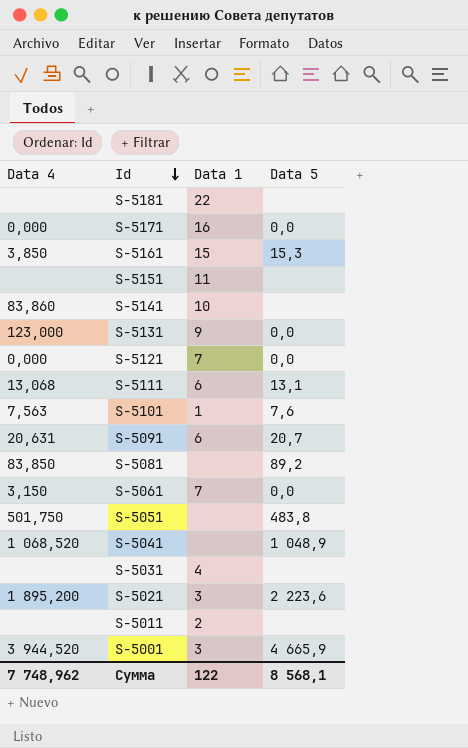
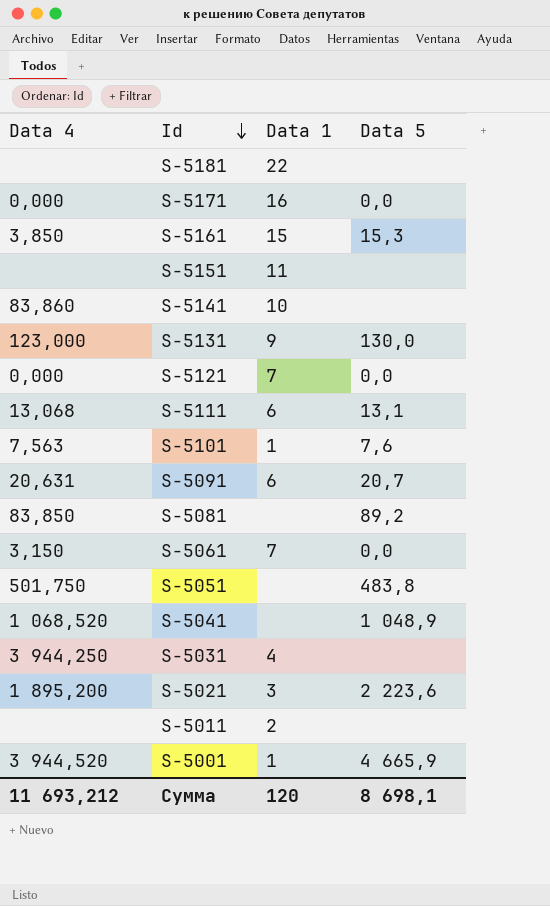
S-5131 | Data 5: 0,0 -> 130,0
S-5031 | Data 4: none -> 3 944,250
S-5001 | Data 1: 3 -> 1
Сумма | Data 4: 7 748,962 -> 11 693,212
Сумма | Data 1: 122 -> 120
Сумма | Data 5: 8 568,1 -> 8 698,1

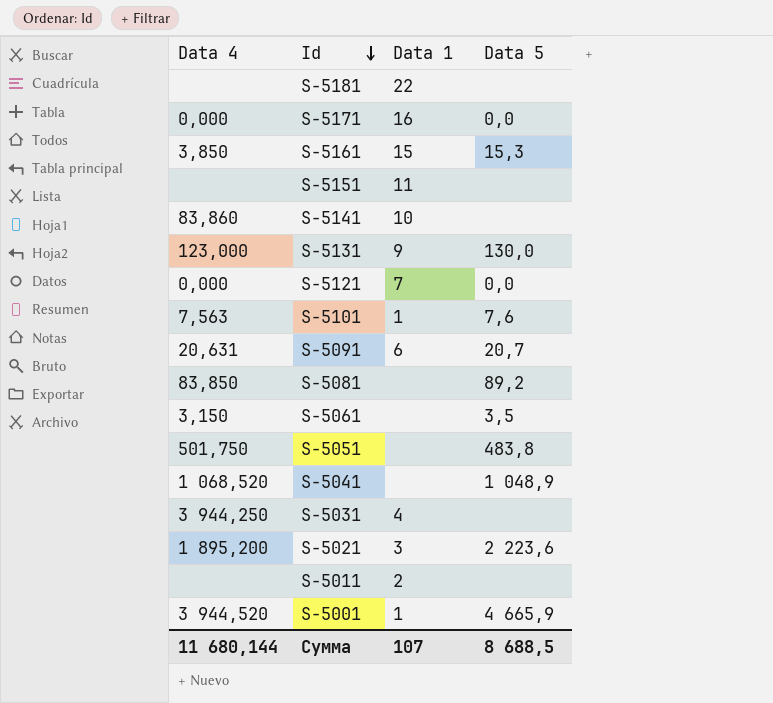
row S-5111: 13,068 | 6 | 13,1 -> none
S-5061 | Data 1: 7 -> none
S-5061 | Data 5: 0,0 -> 3,5
Сумма | Data 4: 11 693,212 -> 11 680,144
Сумма | Data 1: 120 -> 107
Сумма | Data 5: 8 698,1 -> 8 688,5

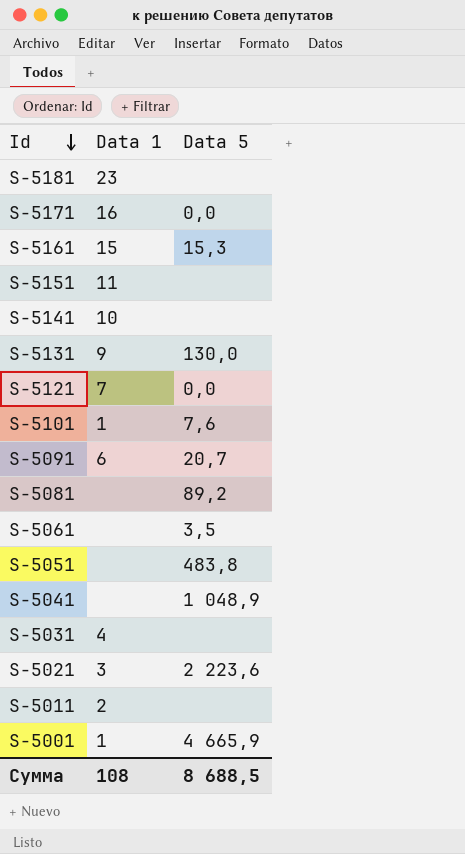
column Data 4 | position: 1 -> none
S-5181 | Data 1: 22 -> 23
Сумма | Data 1: 107 -> 108

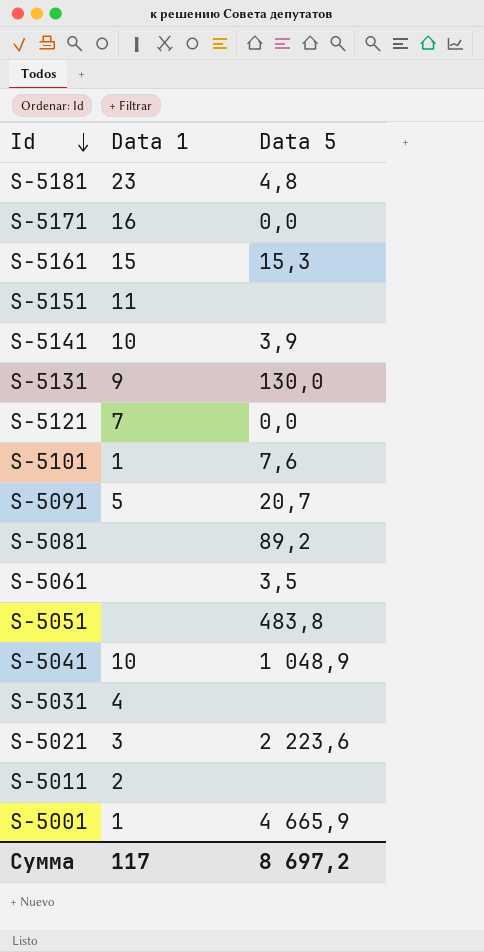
S-5181 | Data 5: none -> 4,8
S-5141 | Data 5: none -> 3,9
S-5091 | Data 1: 6 -> 5
S-5041 | Data 1: none -> 10
Сумма | Data 1: 108 -> 117
Сумма | Data 5: 8 688,5 -> 8 697,2

